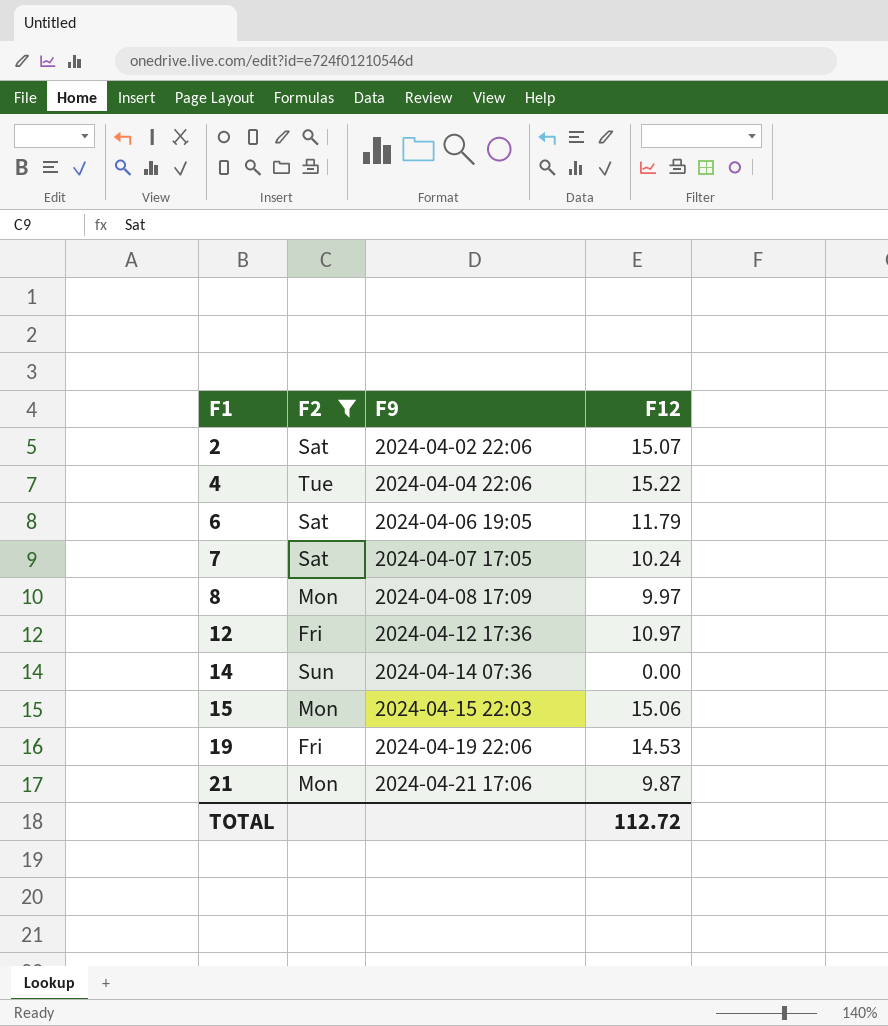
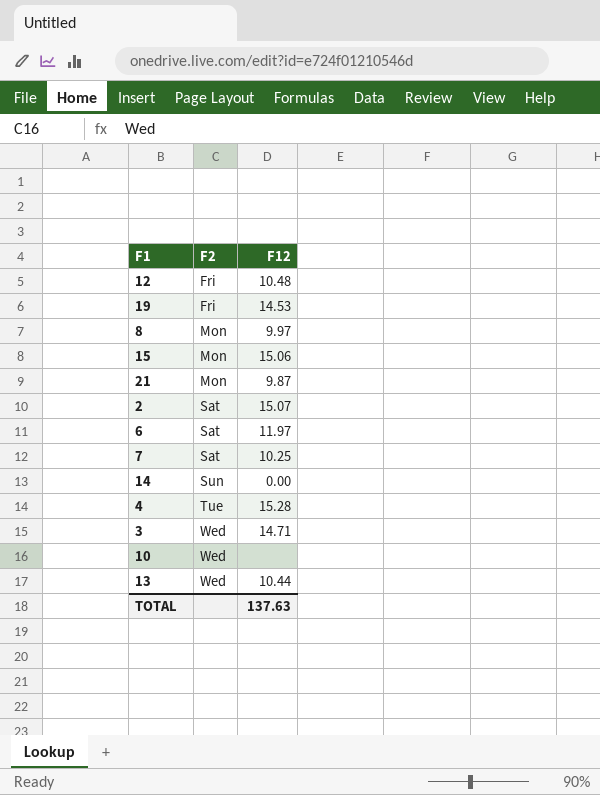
filter: F2 != Wed -> none
row order: F1 ascending -> F2 ascending
column F9 | position: 3 -> none
12 | F12: 10.97 -> 10.48
6 | F12: 11.79 -> 11.97
7 | F12: 10.24 -> 10.25
4 | F12: 15.22 -> 15.28
TOTAL | F12: 112.72 -> 137.63

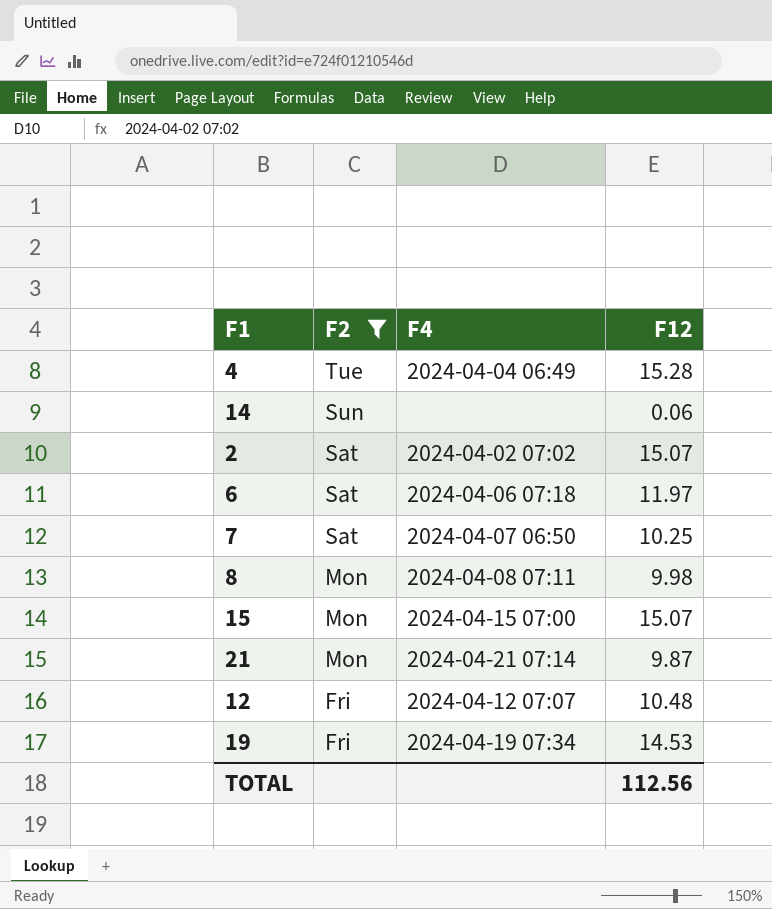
filter: none -> F2 != Wed
row order: F2 ascending -> F2 descending
column F4 | position: none -> 3
14 | F12: 0.00 -> 0.06
8 | F12: 9.97 -> 9.98
15 | F12: 15.06 -> 15.07
TOTAL | F12: 137.63 -> 112.56

